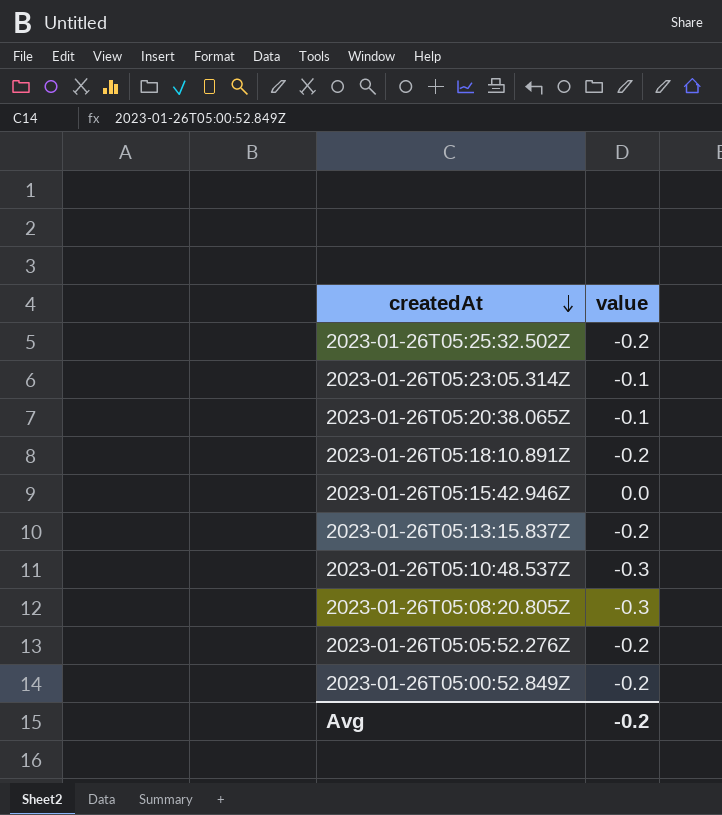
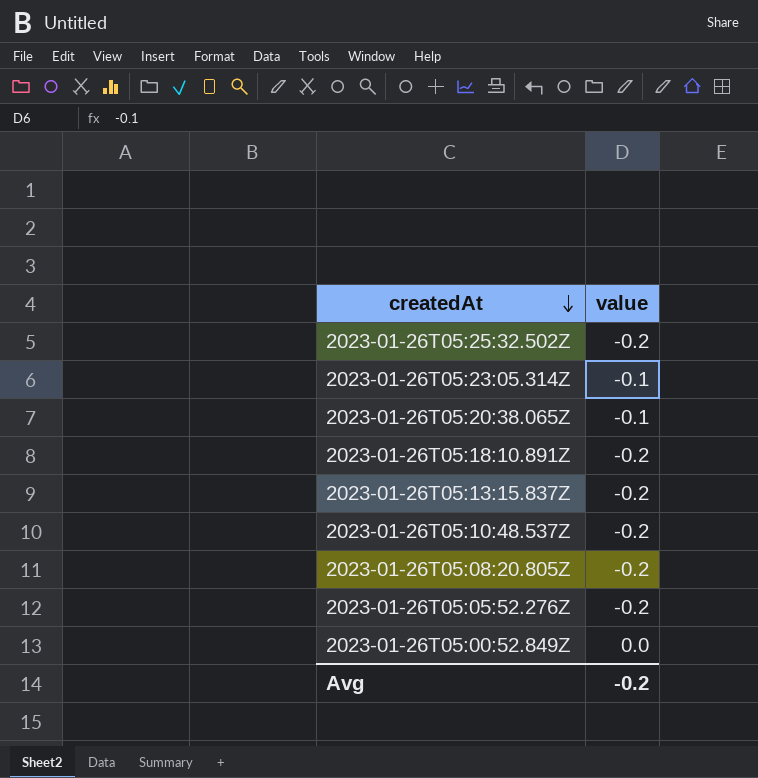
row 2023-01-26T05:15:42.946Z: 0.0 -> none
2023-01-26T05:10:48.537Z | value: -0.3 -> -0.2
2023-01-26T05:08:20.805Z | value: -0.3 -> -0.2
2023-01-26T05:00:52.849Z | value: -0.2 -> 0.0

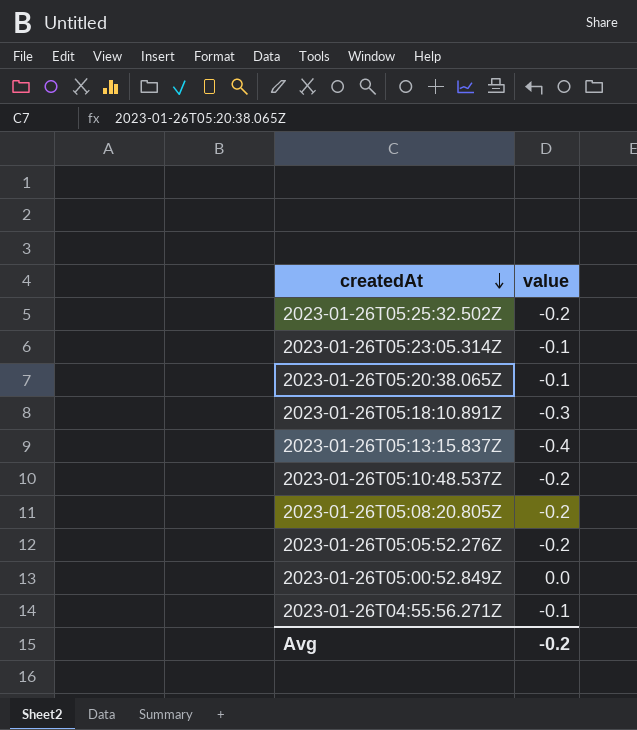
2023-01-26T05:18:10.891Z | value: -0.2 -> -0.3
2023-01-26T05:13:15.837Z | value: -0.2 -> -0.4
row 2023-01-26T04:55:56.271Z: none -> -0.1

